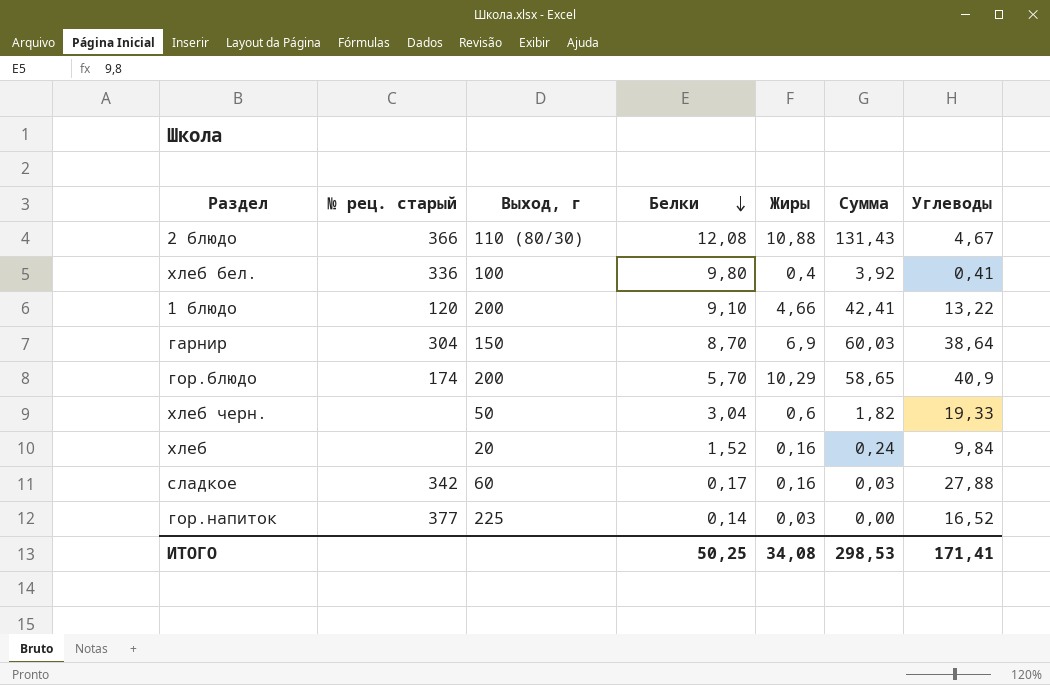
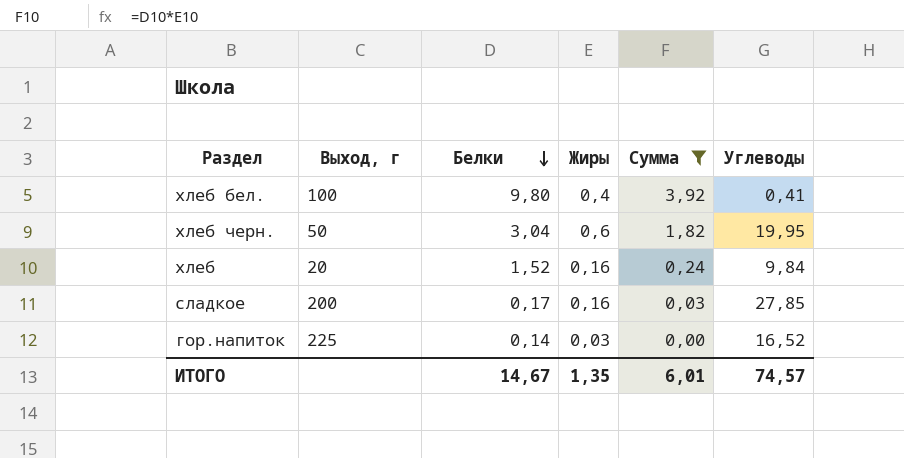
filter: none -> Сумма <= 3,92
column № рец. старый | position: 2 -> none
хлеб черн. | Углеводы: 19,33 -> 19,95
сладкое | Выход, г: 60 -> 200
сладкое | Углеводы: 27,88 -> 27,85
ИТОГО | Белки: 50,25 -> 14,67
ИТОГО | Жиры: 34,08 -> 1,35
ИТОГО | Сумма: 298,53 -> 6,01
ИТОГО | Углеводы: 171,41 -> 74,57

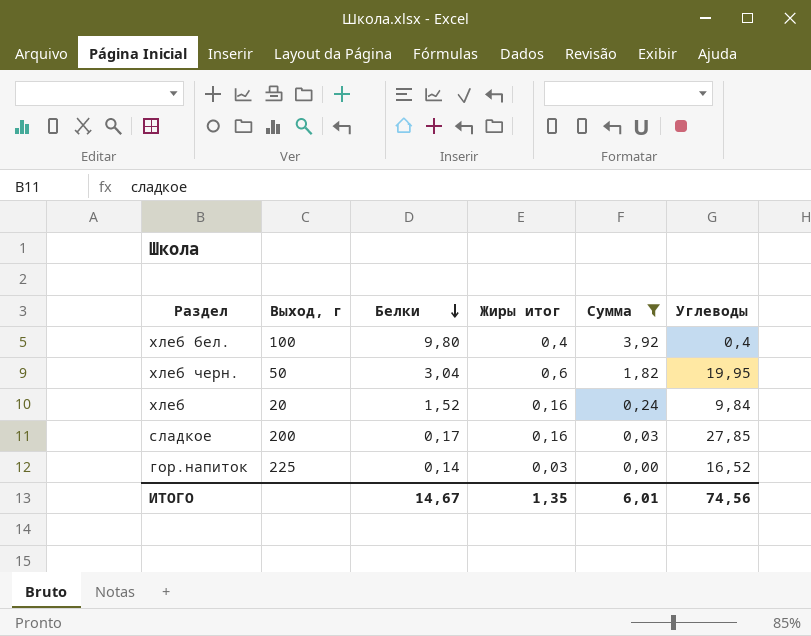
column name: Жиры -> Жиры итог
хлеб бел. | Углеводы: 0,41 -> 0,4
ИТОГО | Углеводы: 74,57 -> 74,56

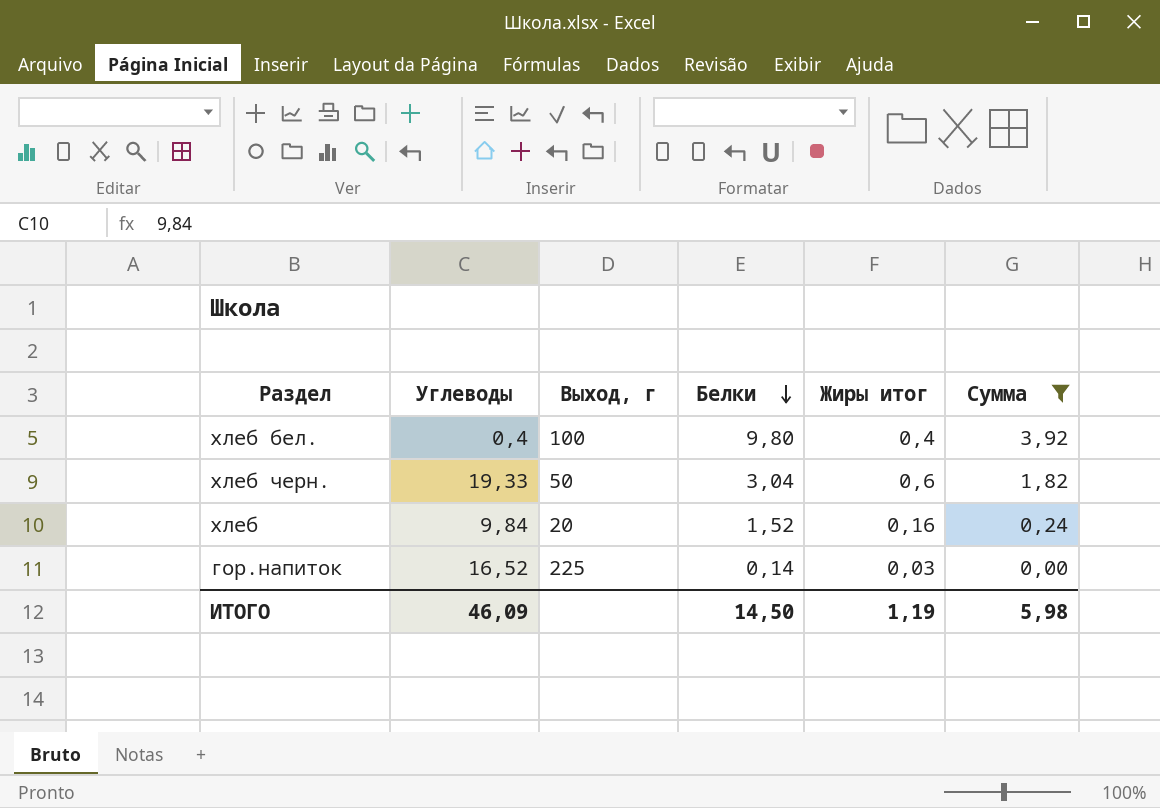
column Углеводы | position: 6 -> 2
row сладкое: 200 | 0,17 | 0,16 | 0,03 | 27,85 -> none
хлеб черн. | Углеводы: 19,95 -> 19,33
ИТОГО | Углеводы: 74,56 -> 46,09
ИТОГО | Белки: 14,67 -> 14,50
ИТОГО | Жиры итог: 1,35 -> 1,19
ИТОГО | Сумма: 6,01 -> 5,98

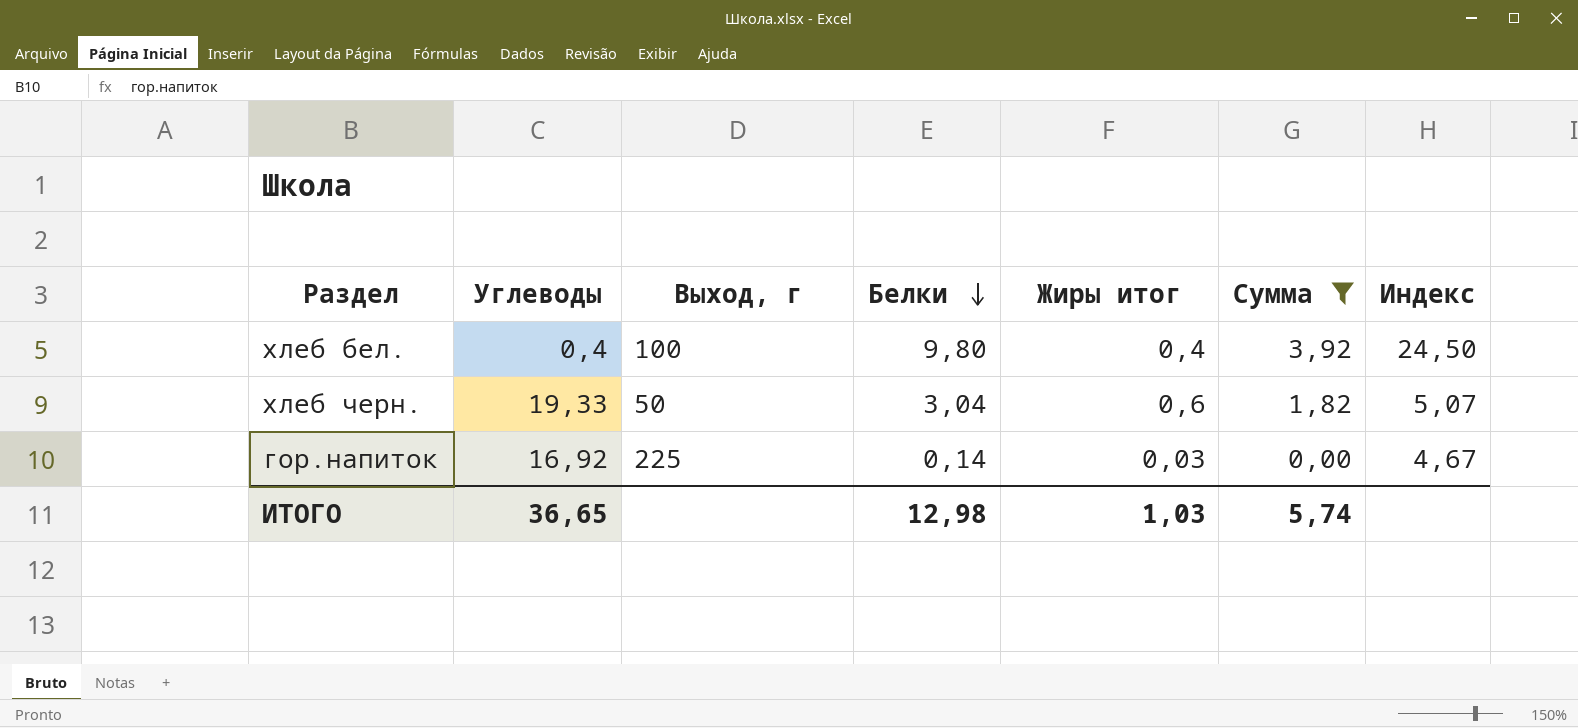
column Индекс | formula: none -> [Белки] / [Жиры итог]
row хлеб: 9,84 | 20 | 1,52 | 0,16 | 0,24 -> none
гор.напиток | Углеводы: 16,52 -> 16,92
ИТОГО | Углеводы: 46,09 -> 36,65
ИТОГО | Белки: 14,50 -> 12,98
ИТОГО | Жиры итог: 1,19 -> 1,03
ИТОГО | Сумма: 5,98 -> 5,74

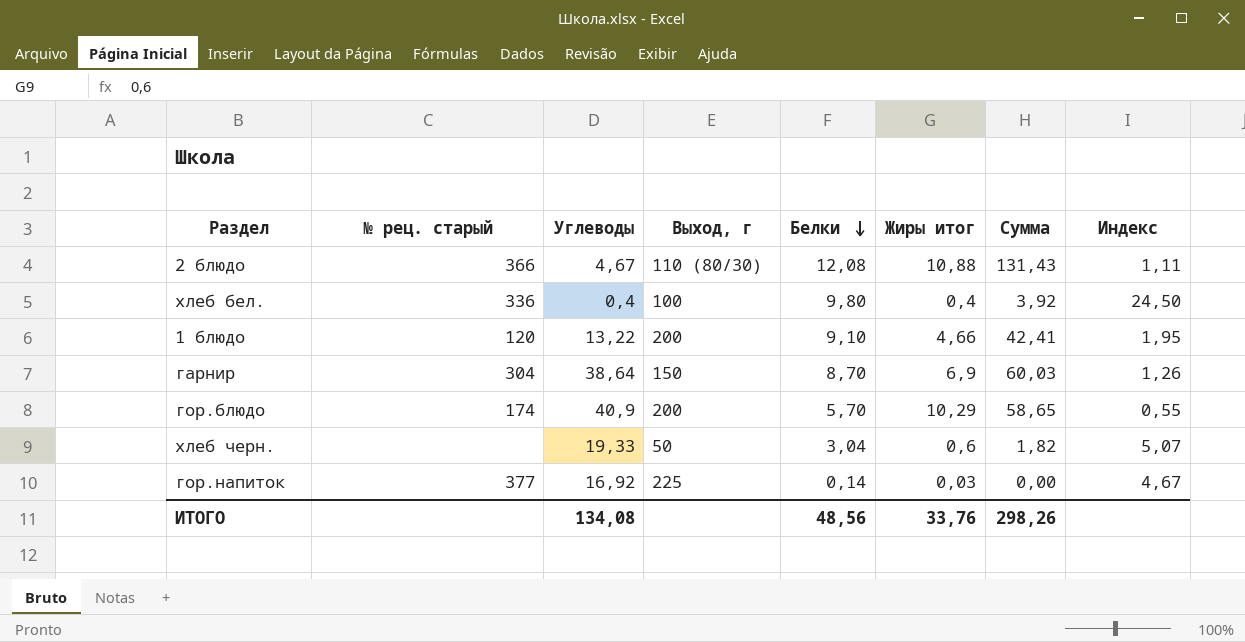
filter: Сумма <= 3,92 -> none
column № рец. старый | position: none -> 2
ИТОГО | Углеводы: 36,65 -> 134,08
ИТОГО | Белки: 12,98 -> 48,56
ИТОГО | Жиры итог: 1,03 -> 33,76
ИТОГО | Сумма: 5,74 -> 298,26

